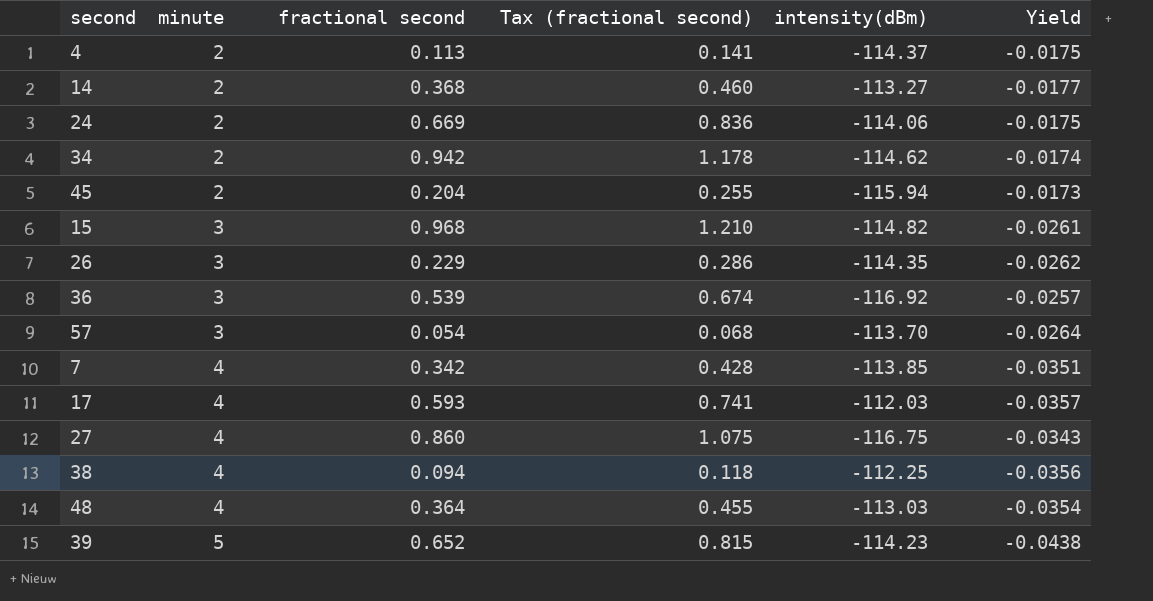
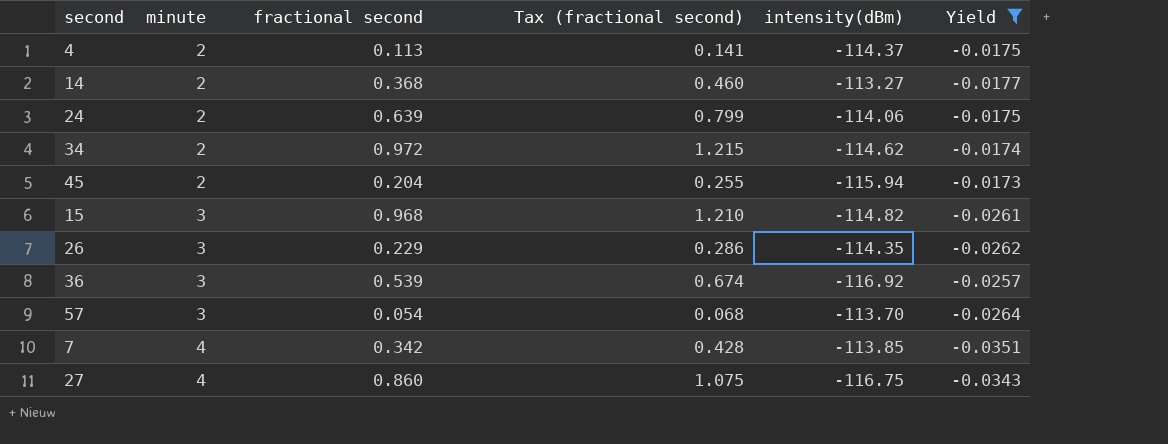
filter: none -> Yield >= -0.0351
24 | fractional second: 0.669 -> 0.639
24 | Tax (fractional second): 0.836 -> 0.799
34 | fractional second: 0.942 -> 0.972
34 | Tax (fractional second): 1.178 -> 1.215

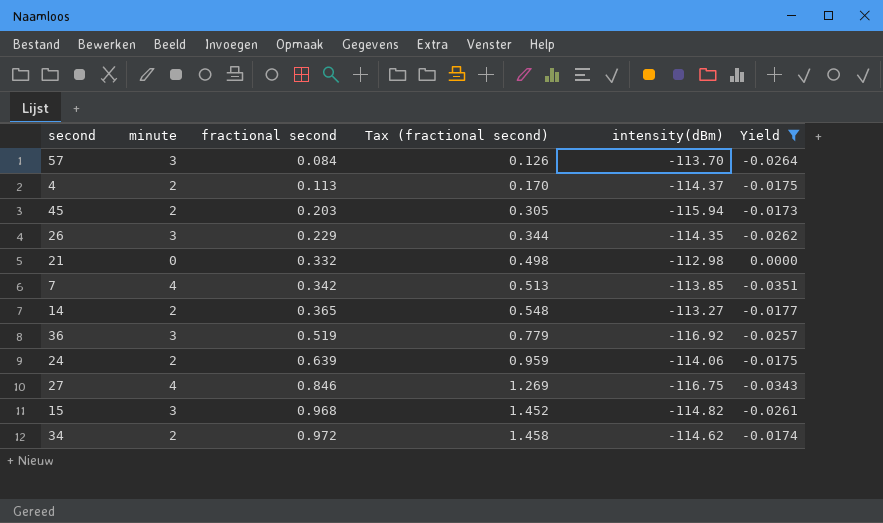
row order: minute ascending -> fractional second ascending
column Tax (fractional second) | formula: [fractional second] * 1.25 -> [fractional second] * 1.5
57 | fractional second: 0.054 -> 0.084
45 | fractional second: 0.204 -> 0.203
row 21: none -> 0 | 0.332 | 0.498 | -112.98 | 0.0000
14 | fractional second: 0.368 -> 0.365
36 | fractional second: 0.539 -> 0.519
27 | fractional second: 0.860 -> 0.846

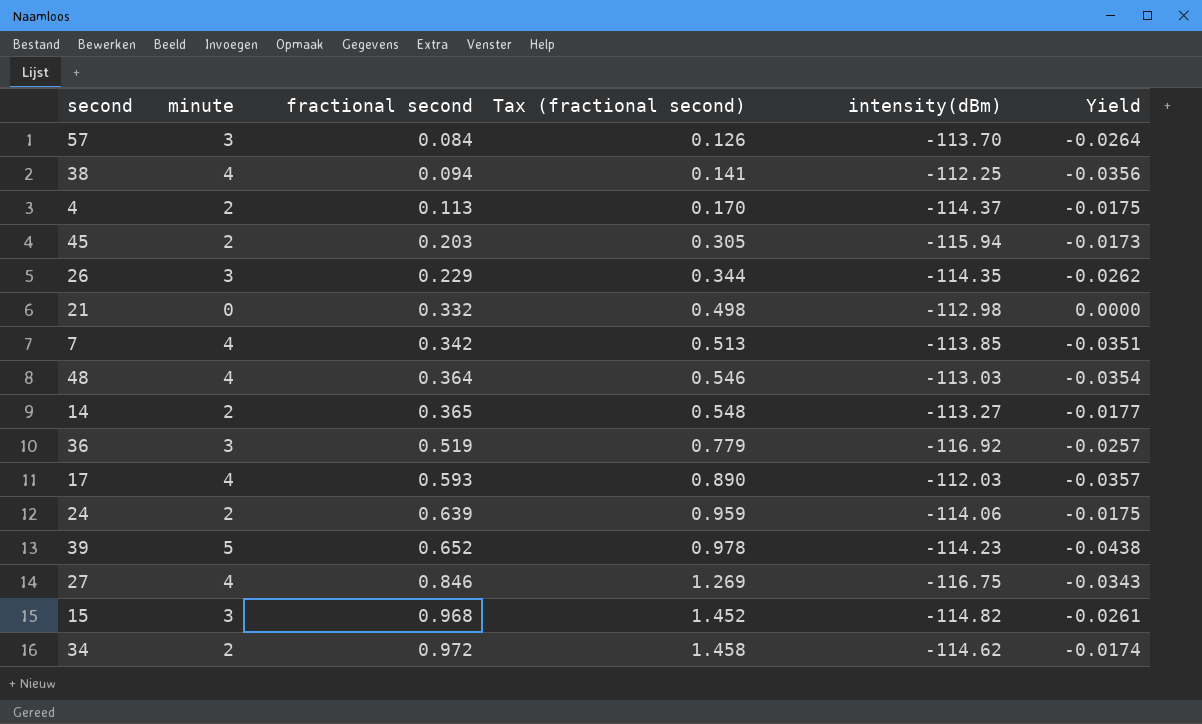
filter: Yield >= -0.0351 -> none

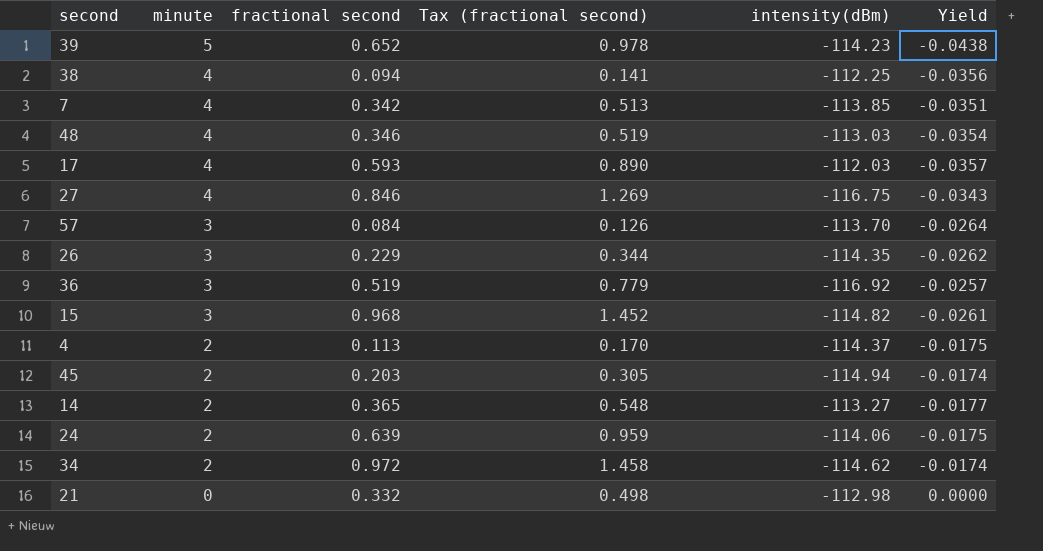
row order: fractional second ascending -> minute descending
48 | fractional second: 0.364 -> 0.346
48 | Tax (fractional second): 0.546 -> 0.519
45 | intensity(dBm): -115.94 -> -114.94
45 | Yield: -0.0173 -> -0.0174

